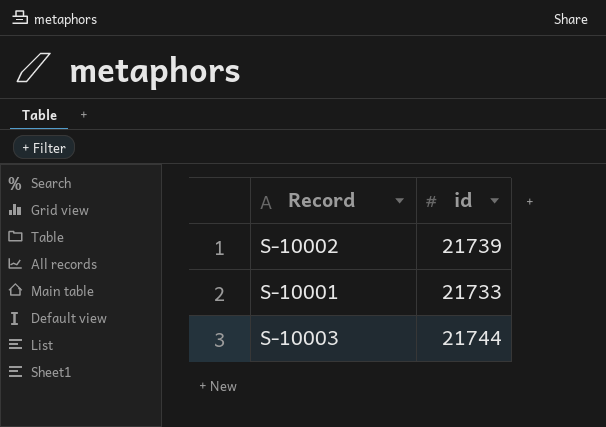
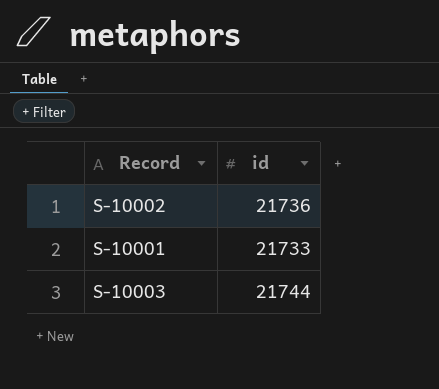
S-10002 | id: 21739 -> 21736

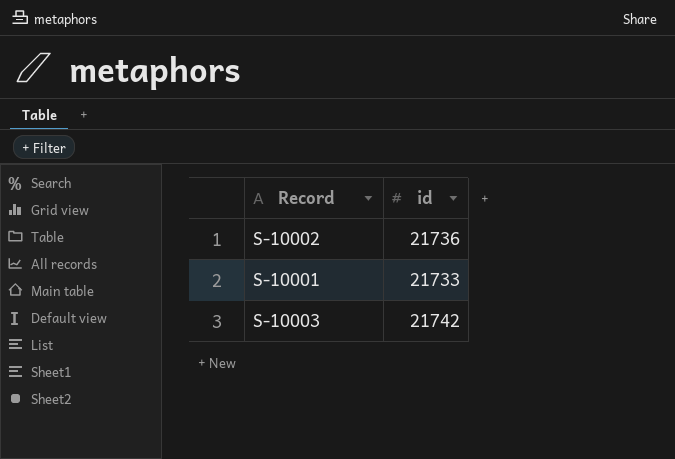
S-10003 | id: 21744 -> 21742

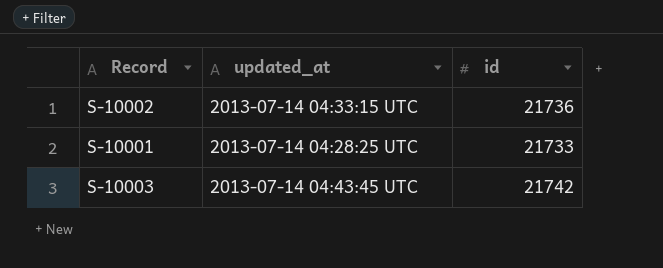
column updated_at | position: none -> 2

